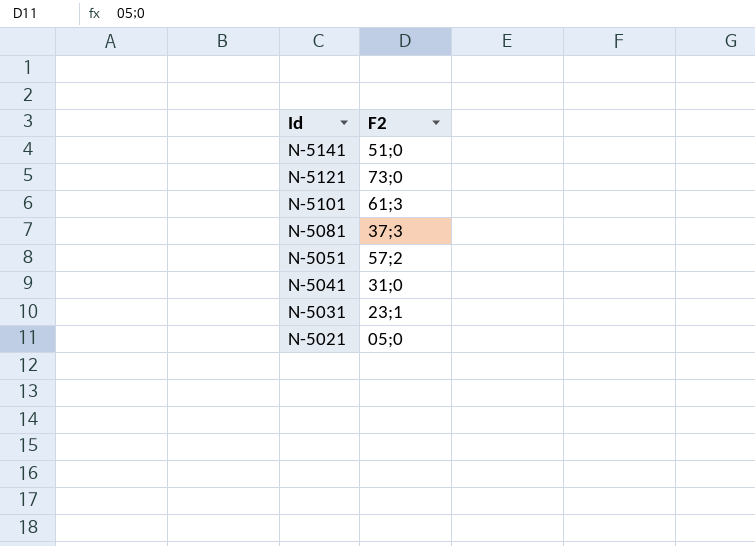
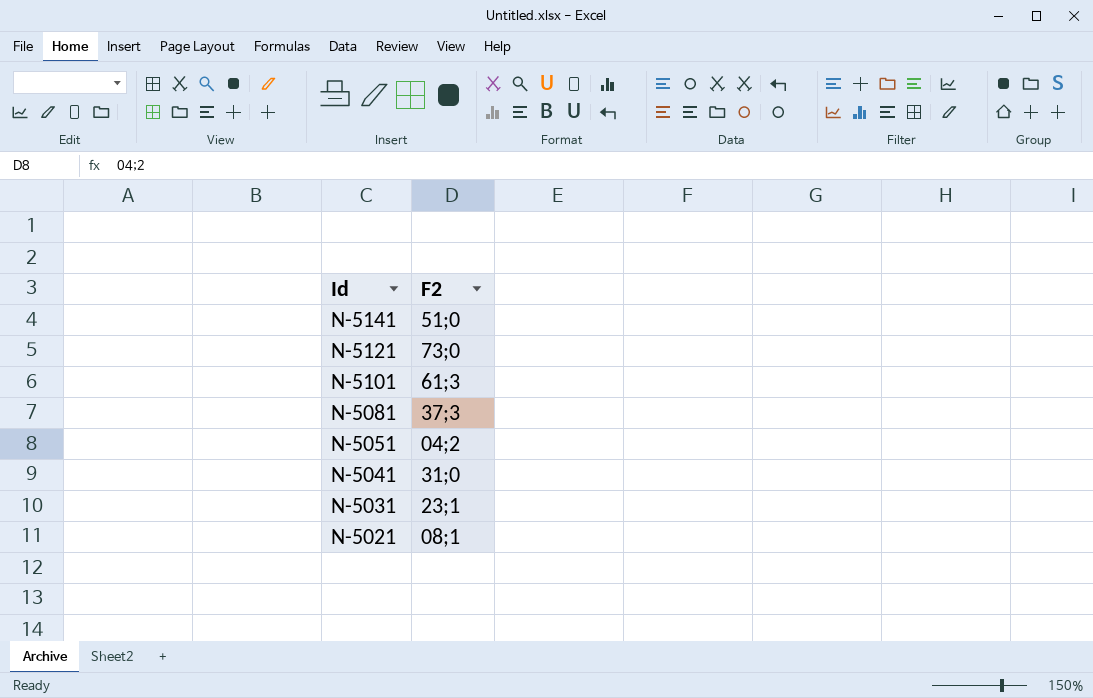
N-5051 | F2: 57;2 -> 04;2
N-5021 | F2: 05;0 -> 08;1

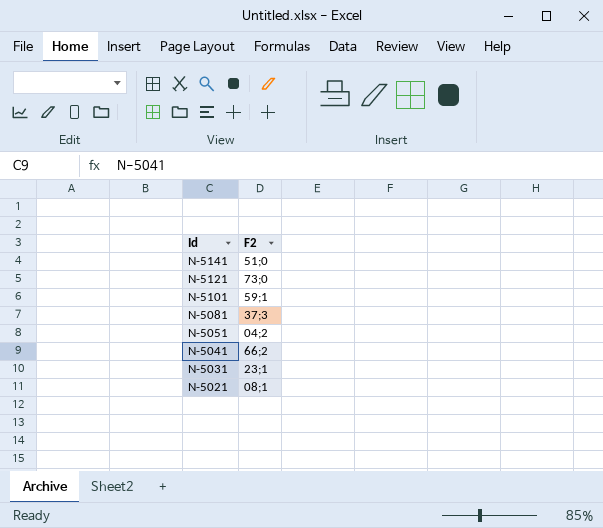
N-5101 | F2: 61;3 -> 59;1
N-5041 | F2: 31;0 -> 66;2

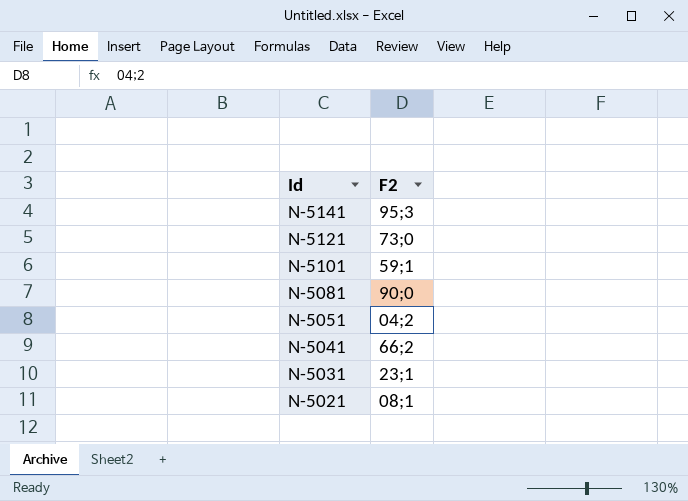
N-5141 | F2: 51;0 -> 95;3
N-5081 | F2: 37;3 -> 90;0

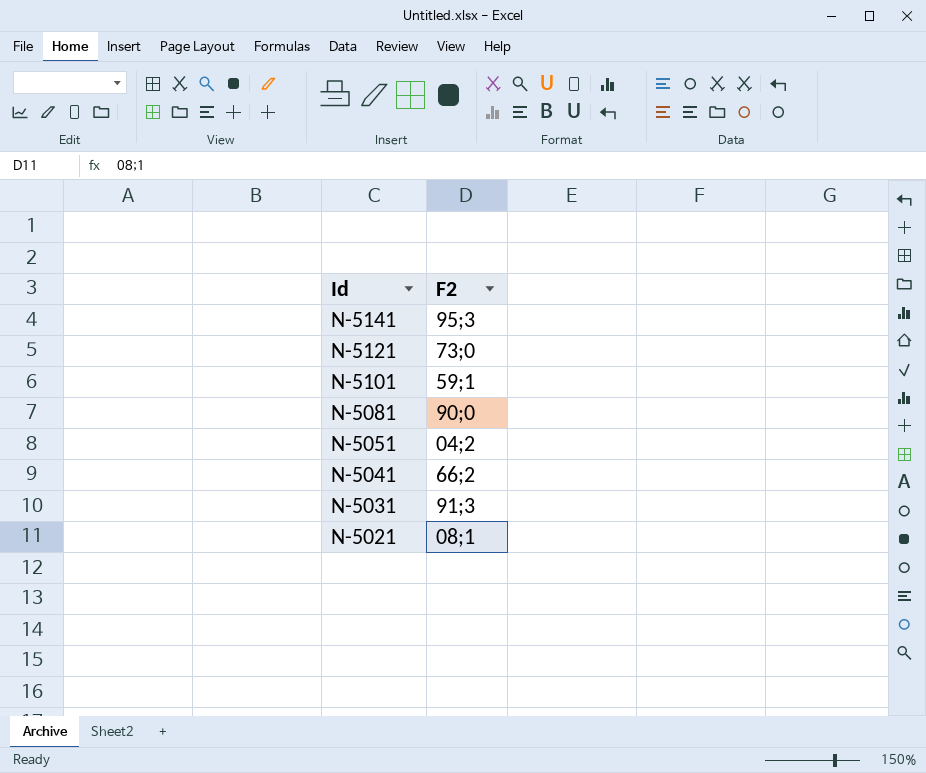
N-5031 | F2: 23;1 -> 91;3

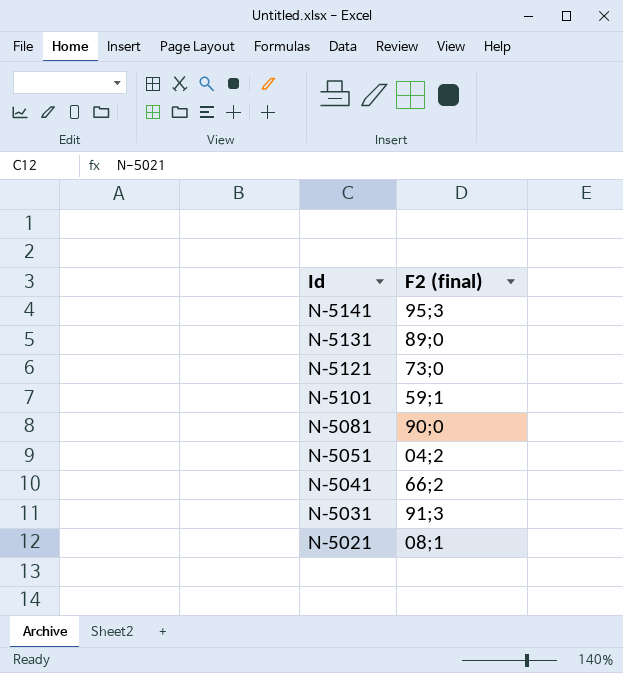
column name: F2 -> F2 (final)
row N-5131: none -> 89;0

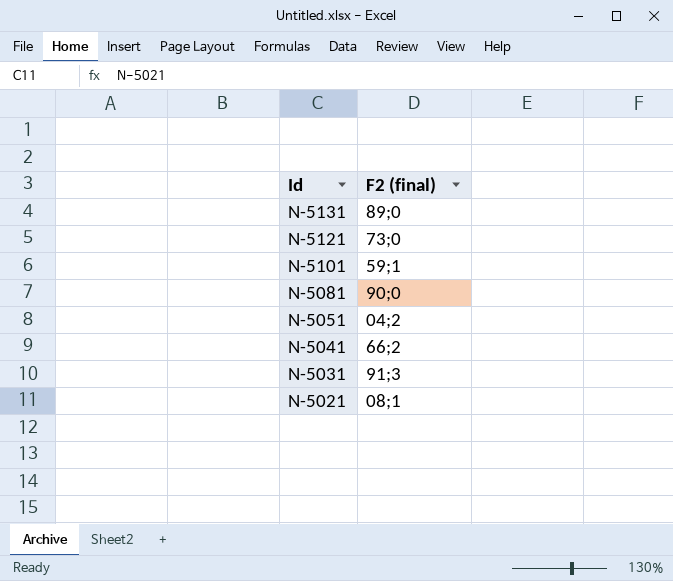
row N-5141: 95;3 -> none

